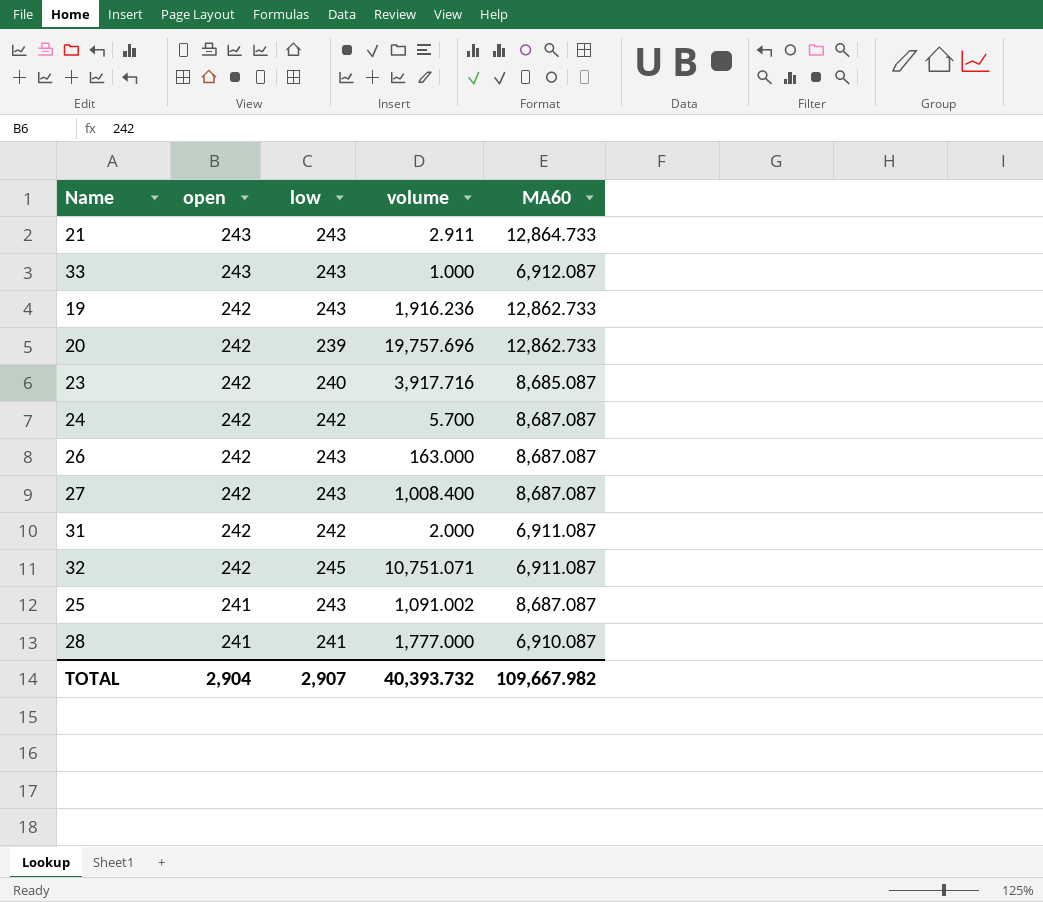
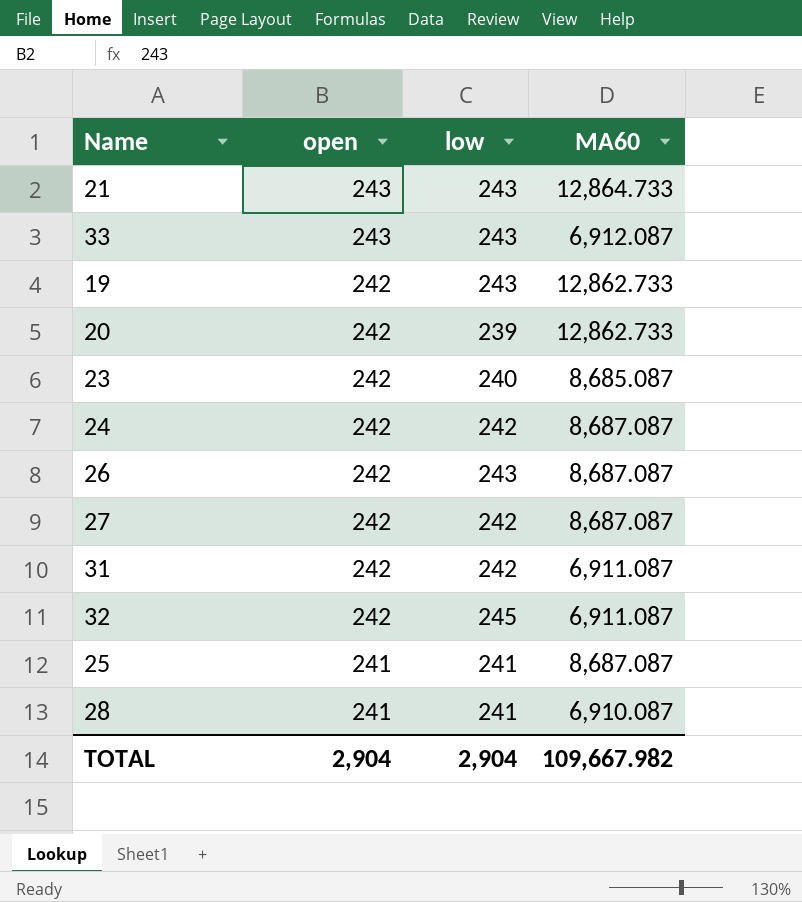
column volume | position: 4 -> none
27 | low: 243 -> 242
25 | low: 243 -> 241
TOTAL | low: 2,907 -> 2,904

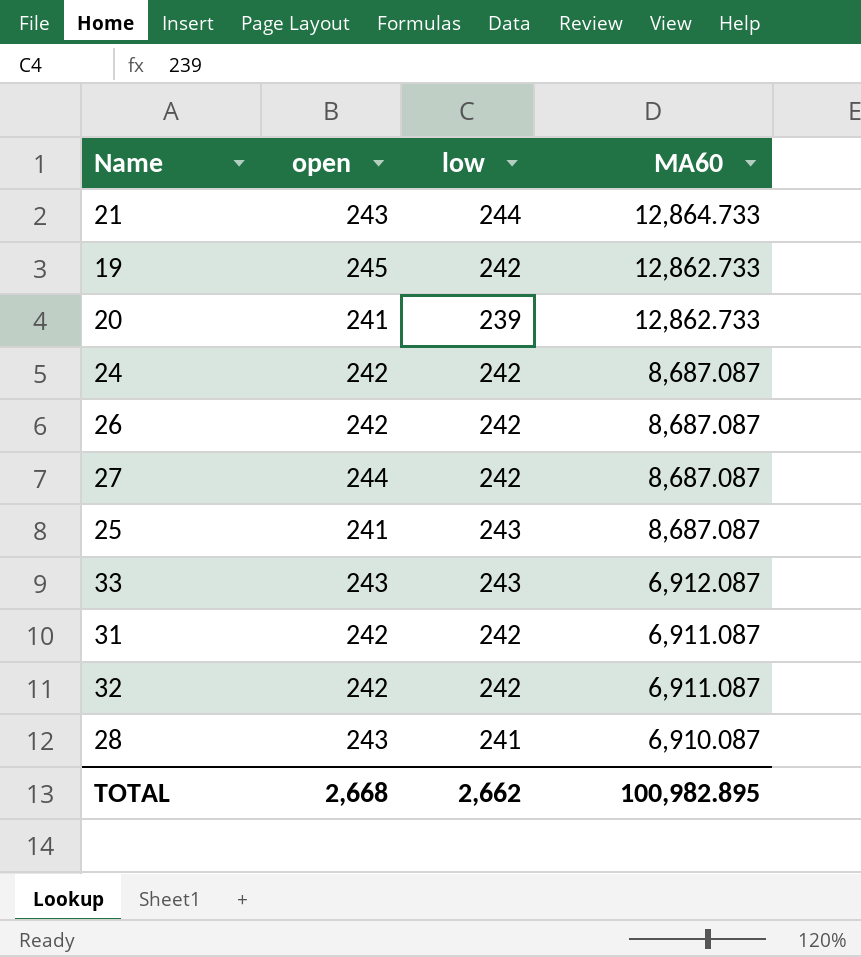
row order: open descending -> MA60 descending
row 23: 242 | 240 | 8,685.087 -> none
21 | low: 243 -> 244
19 | open: 242 -> 245
19 | low: 243 -> 242
20 | open: 242 -> 241
26 | low: 243 -> 242
27 | open: 242 -> 244
25 | low: 241 -> 243
32 | low: 245 -> 242
28 | open: 241 -> 243
TOTAL | open: 2,904 -> 2,668
TOTAL | low: 2,904 -> 2,662
TOTAL | MA60: 109,667.982 -> 100,982.895

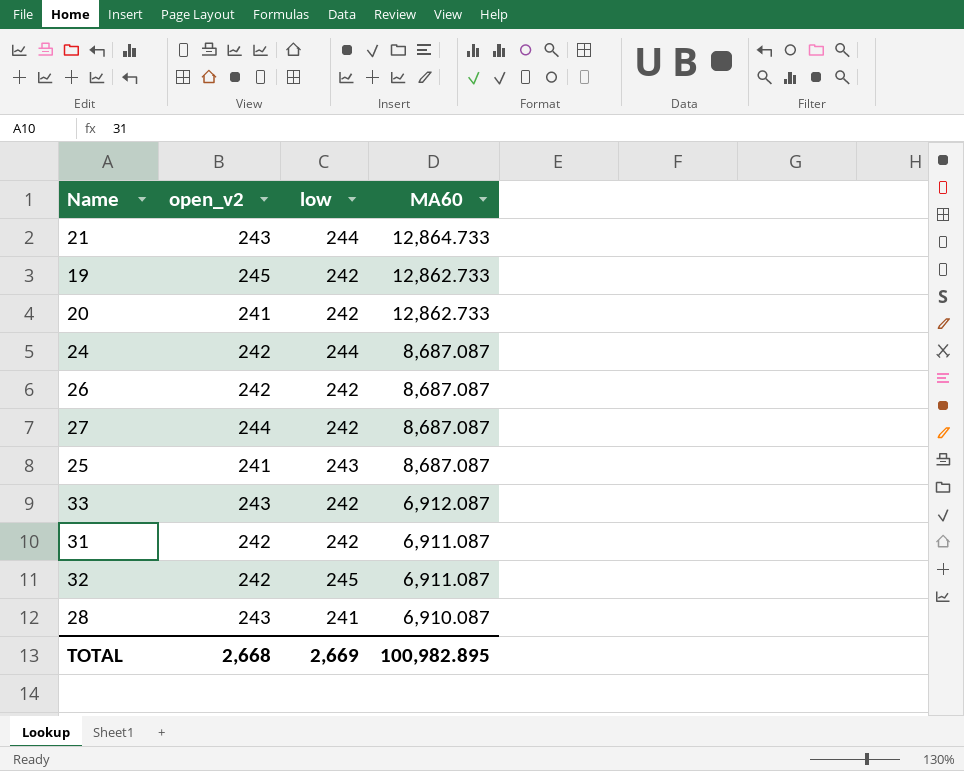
column name: open -> open_v2
20 | low: 239 -> 242
24 | low: 242 -> 244
33 | low: 243 -> 242
32 | low: 242 -> 245
TOTAL | low: 2,662 -> 2,669

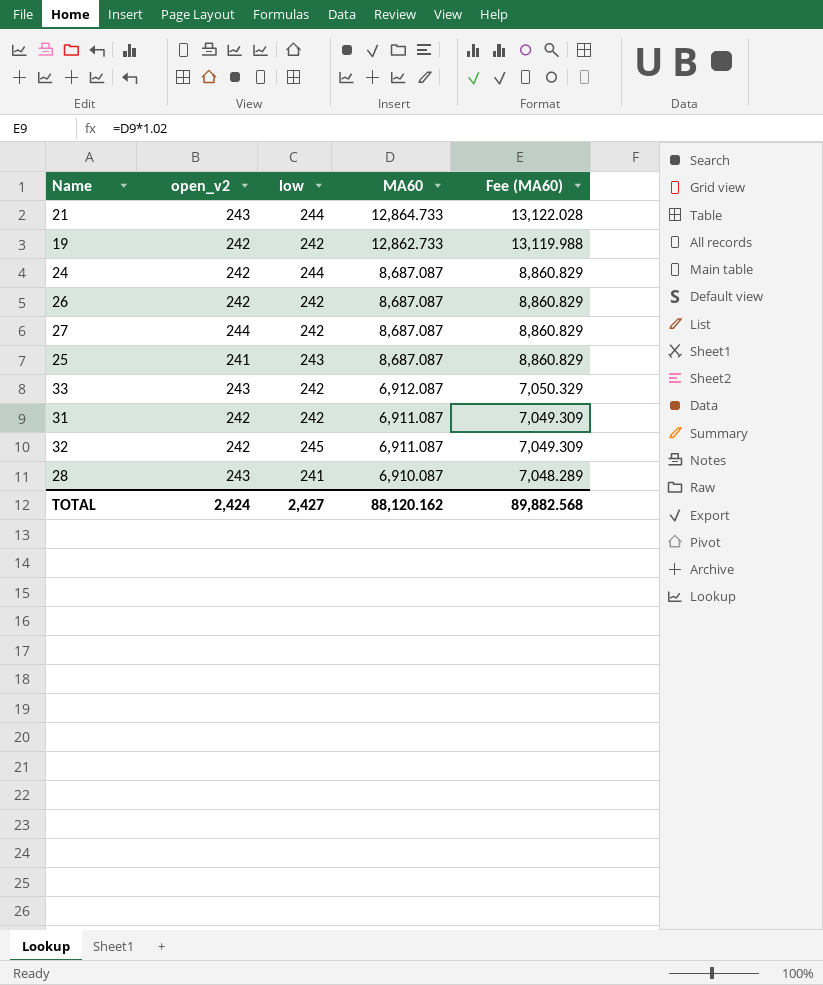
column Fee (MA60) | formula: none -> [MA60] * 1.02
row 20: 241 | 242 | 12,862.733 -> none
19 | open_v2: 245 -> 242
TOTAL | open_v2: 2,668 -> 2,424
TOTAL | low: 2,669 -> 2,427
TOTAL | MA60: 100,982.895 -> 88,120.162

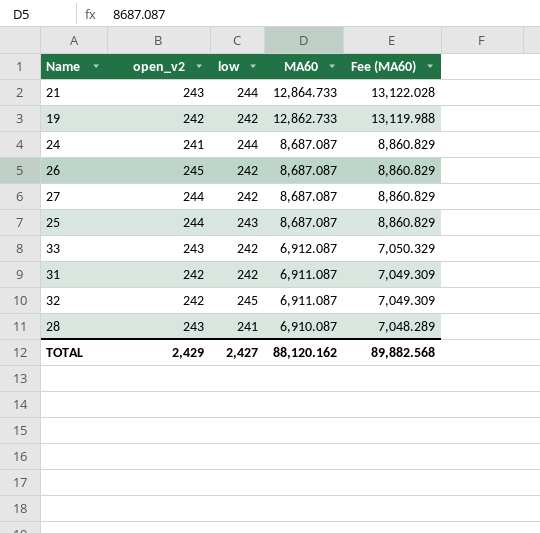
24 | open_v2: 242 -> 241
26 | open_v2: 242 -> 245
25 | open_v2: 241 -> 244
TOTAL | open_v2: 2,424 -> 2,429

